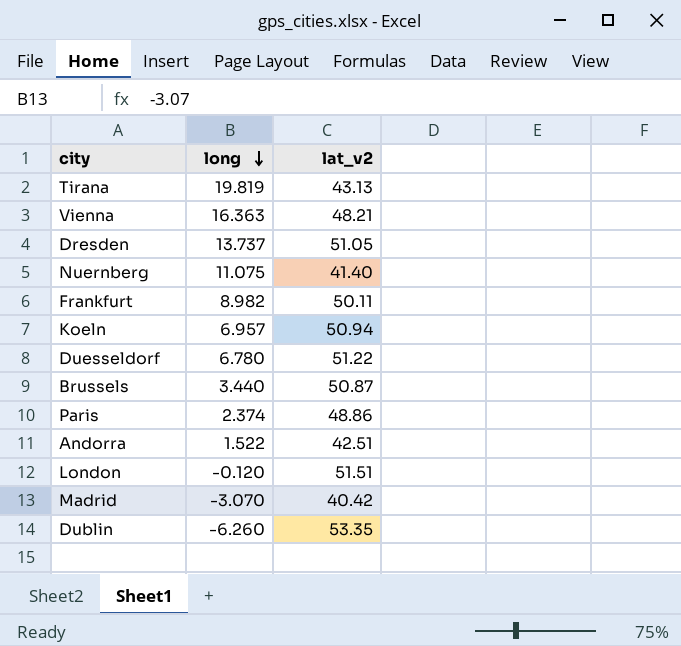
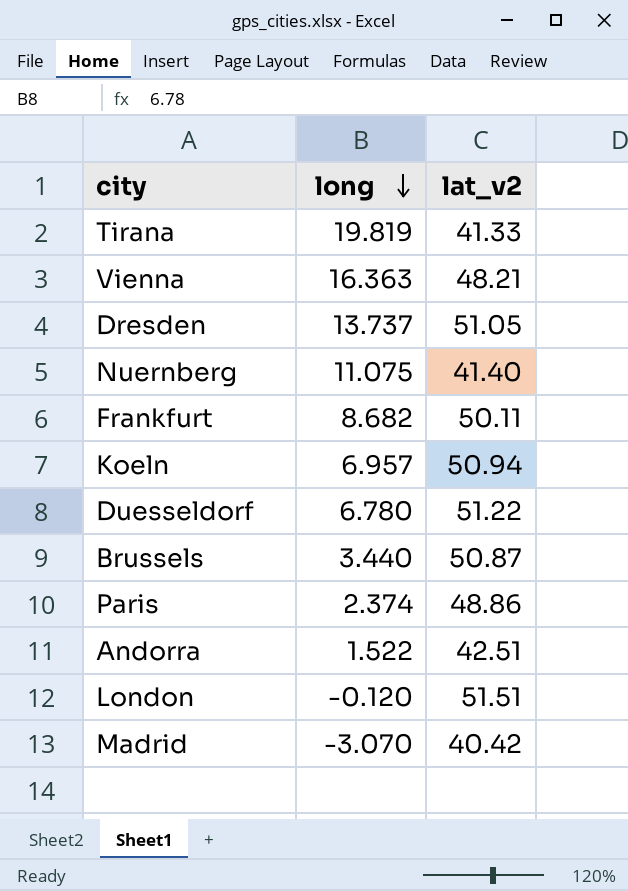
row Dublin: -6.260 | 53.35 -> none
Tirana | lat_v2: 43.13 -> 41.33
Frankfurt | long: 8.982 -> 8.682

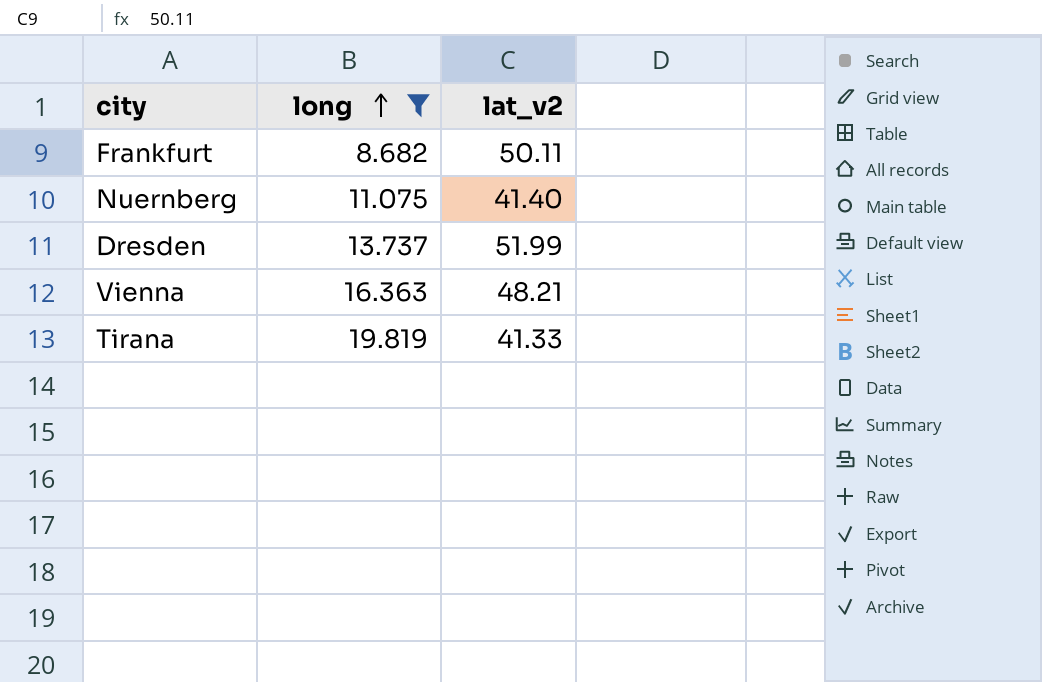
filter: none -> long >= 8.682
row order: long descending -> long ascending
Dresden | lat_v2: 51.05 -> 51.99

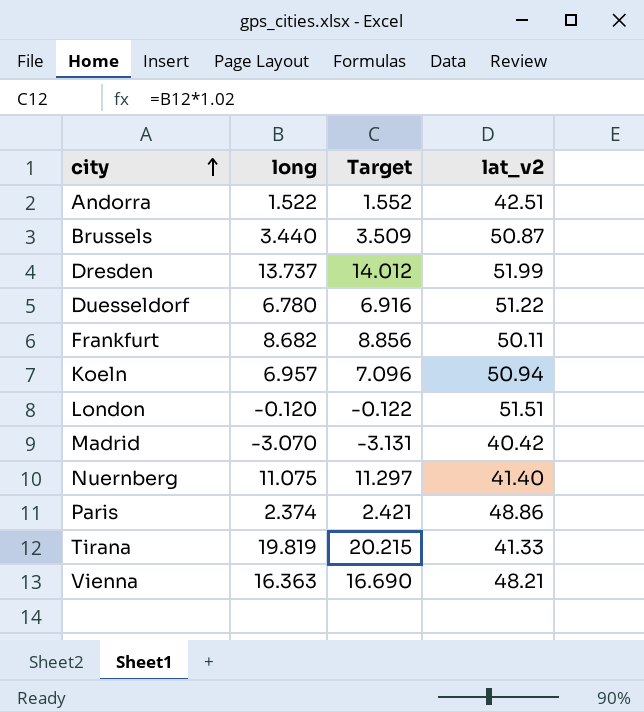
filter: long >= 8.682 -> none
row order: long ascending -> city ascending
column Target | formula: none -> [long] * 1.02

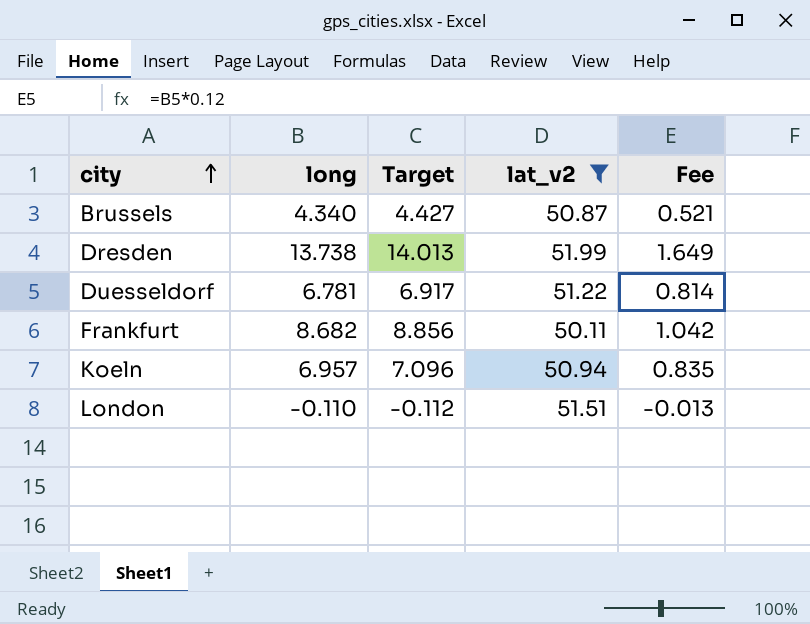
filter: none -> lat_v2 >= 50.11
column Fee | formula: none -> [long] * 0.12
Brussels | long: 3.440 -> 4.340
Brussels | Target: 3.509 -> 4.427
Dresden | long: 13.737 -> 13.738
Dresden | Target: 14.012 -> 14.013
Duesseldorf | long: 6.780 -> 6.781
Duesseldorf | Target: 6.916 -> 6.917
London | long: -0.120 -> -0.110
London | Target: -0.122 -> -0.112

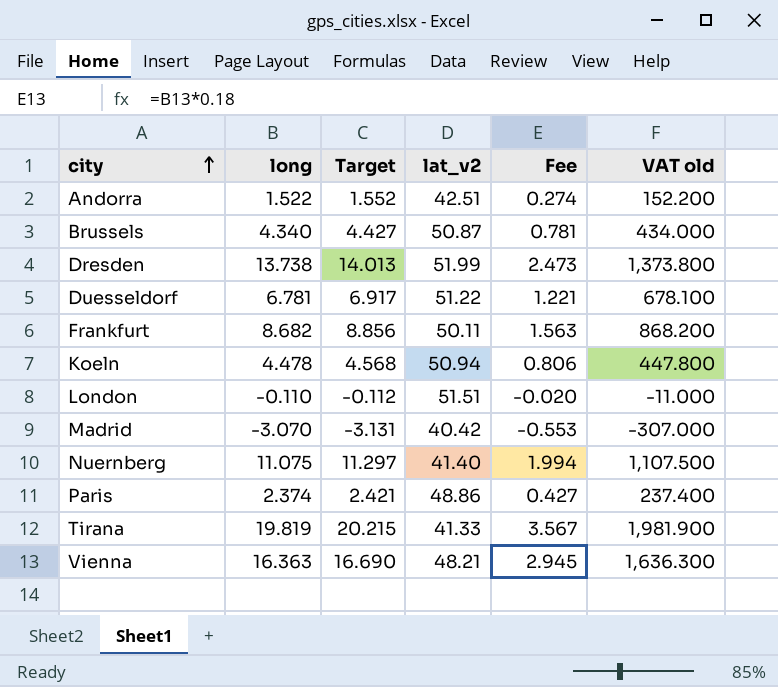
filter: lat_v2 >= 50.11 -> none
column Fee | formula: [long] * 0.12 -> [long] * 0.18
column VAT old | formula: none -> [long] * 100
Koeln | long: 6.957 -> 4.478
Koeln | Target: 7.096 -> 4.568

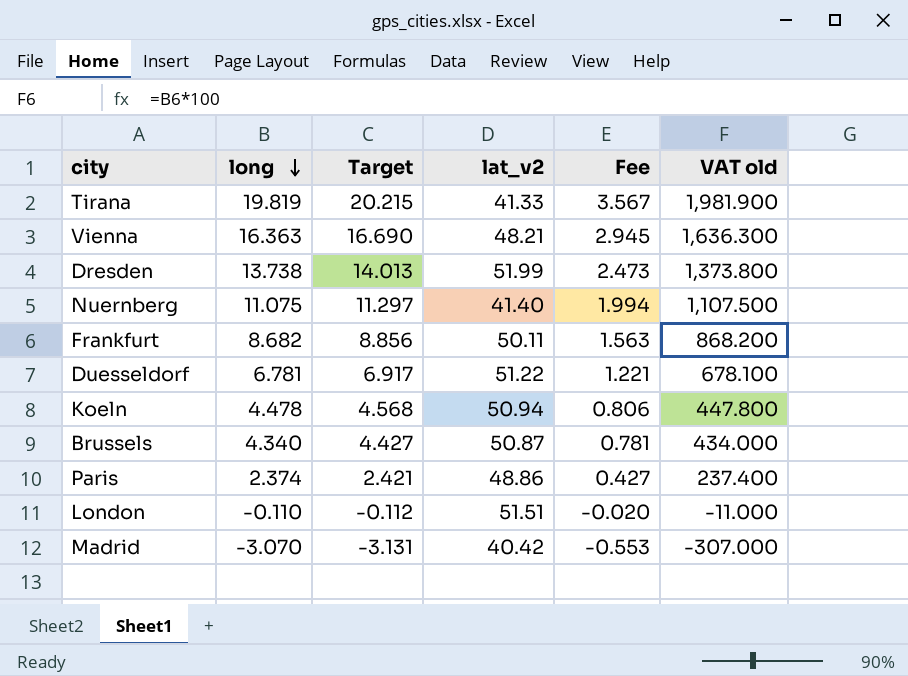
row order: city ascending -> long descending
row Andorra: 1.522 | 1.552 | 42.51 | 0.274 | 152.200 -> none

